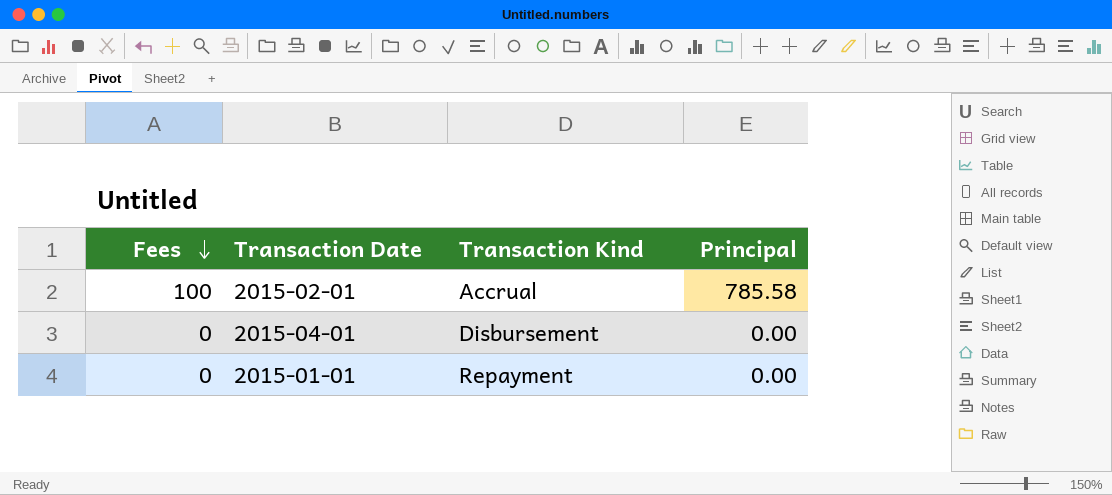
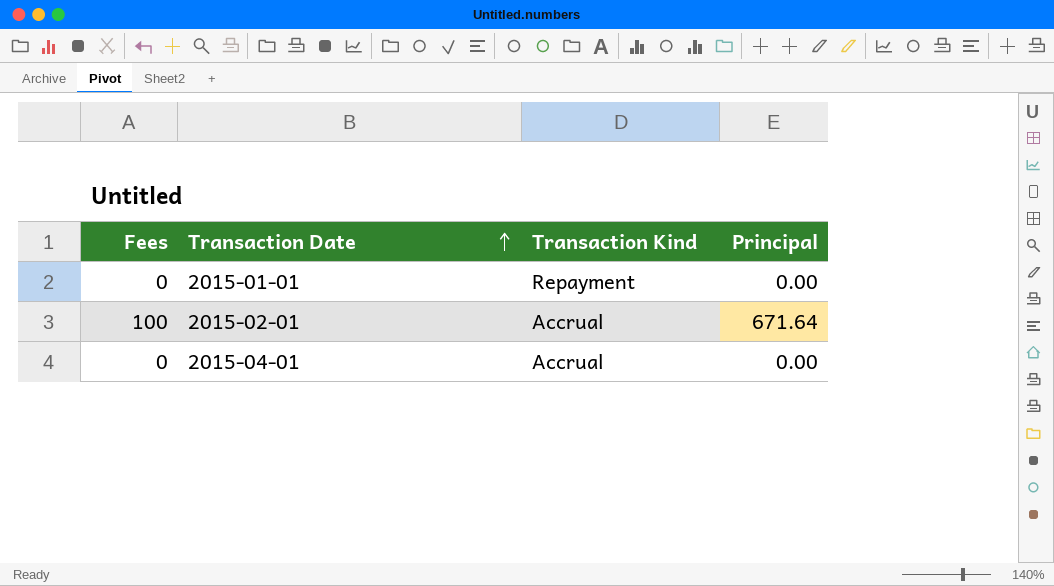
row order: Fees descending -> Transaction Date ascending
2015-02-01 | Principal: 785.58 -> 671.64
2015-04-01 | Transaction Kind: Disbursement -> Accrual

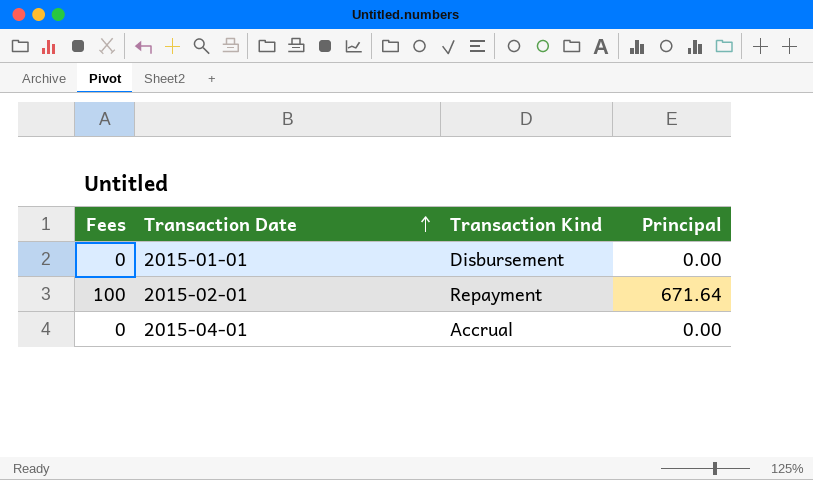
2015-01-01 | Transaction Kind: Repayment -> Disbursement
2015-02-01 | Transaction Kind: Accrual -> Repayment

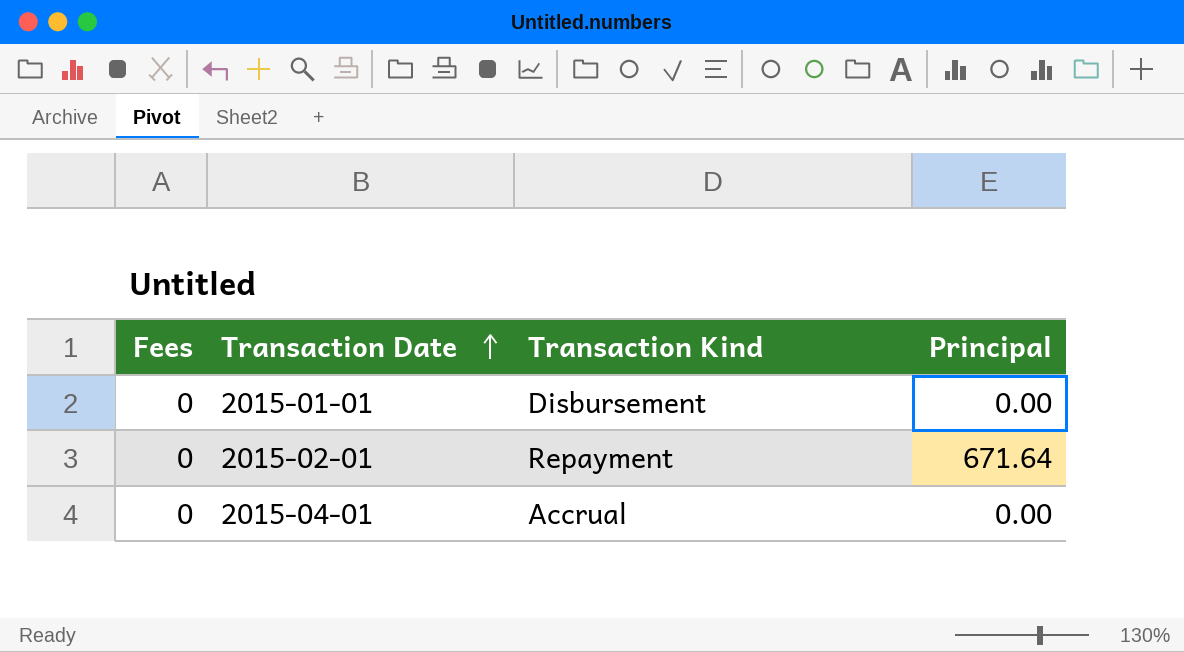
2015-02-01 | Fees: 100 -> 0

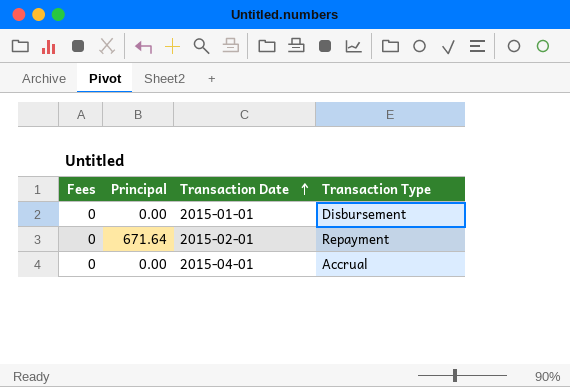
column Principal | position: 4 -> 2
column name: Transaction Kind -> Transaction Type

